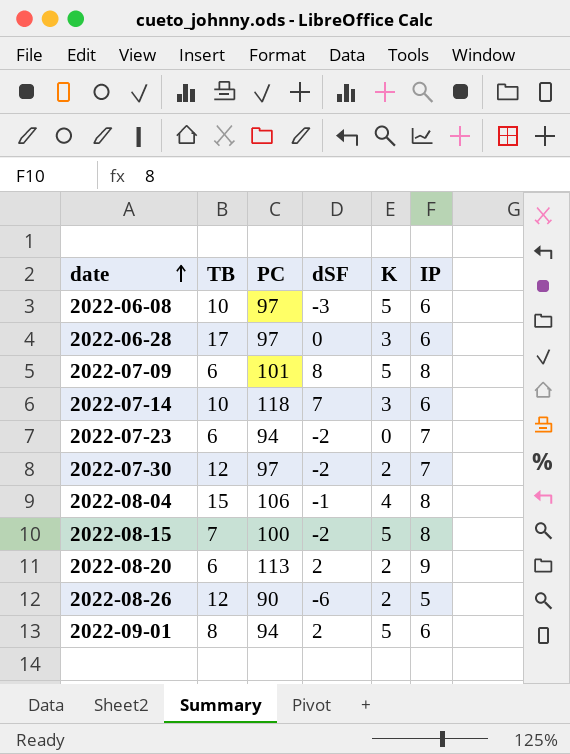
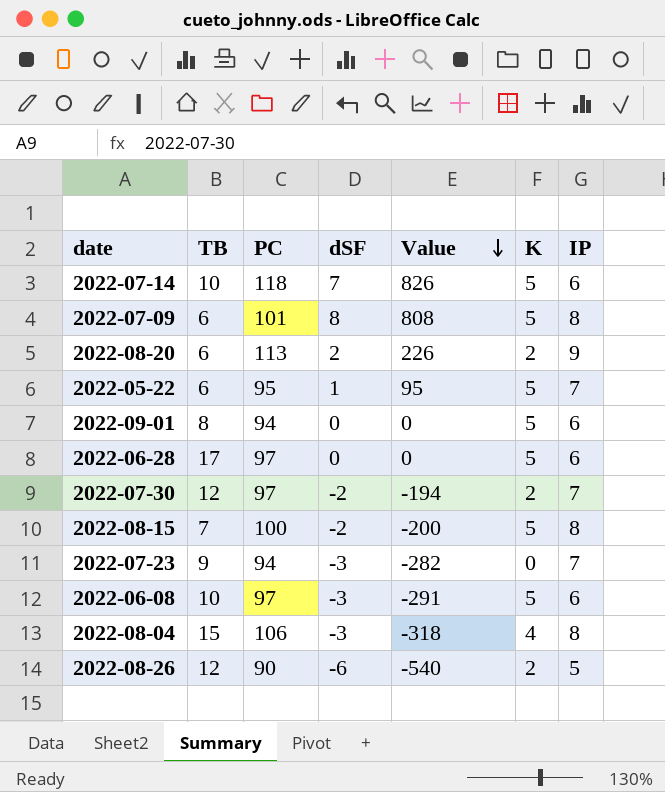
row order: date ascending -> Value descending
column Value | formula: none -> [PC] * [dSF]
2022-07-14 | K: 3 -> 5
row 2022-05-22: none -> 6 | 95 | 1 | 95 | 5 | 7
2022-09-01 | dSF: 2 -> 0
2022-06-28 | K: 3 -> 5
2022-07-23 | TB: 6 -> 9
2022-07-23 | dSF: -2 -> -3
2022-08-04 | dSF: -1 -> -3

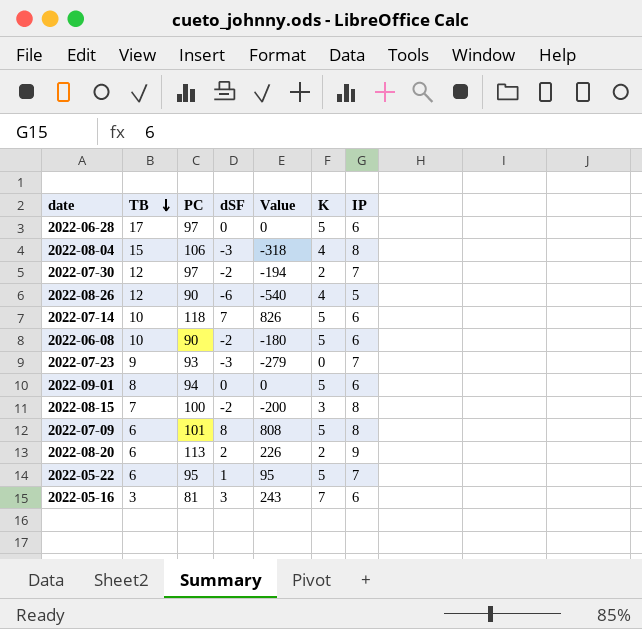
row order: Value descending -> TB descending
2022-08-26 | K: 2 -> 4
2022-06-08 | PC: 97 -> 90
2022-06-08 | dSF: -3 -> -2
2022-06-08 | Value: -291 -> -180
2022-07-23 | PC: 94 -> 93
2022-07-23 | Value: -282 -> -279
2022-08-15 | K: 5 -> 3
row 2022-05-16: none -> 3 | 81 | 3 | 243 | 7 | 6

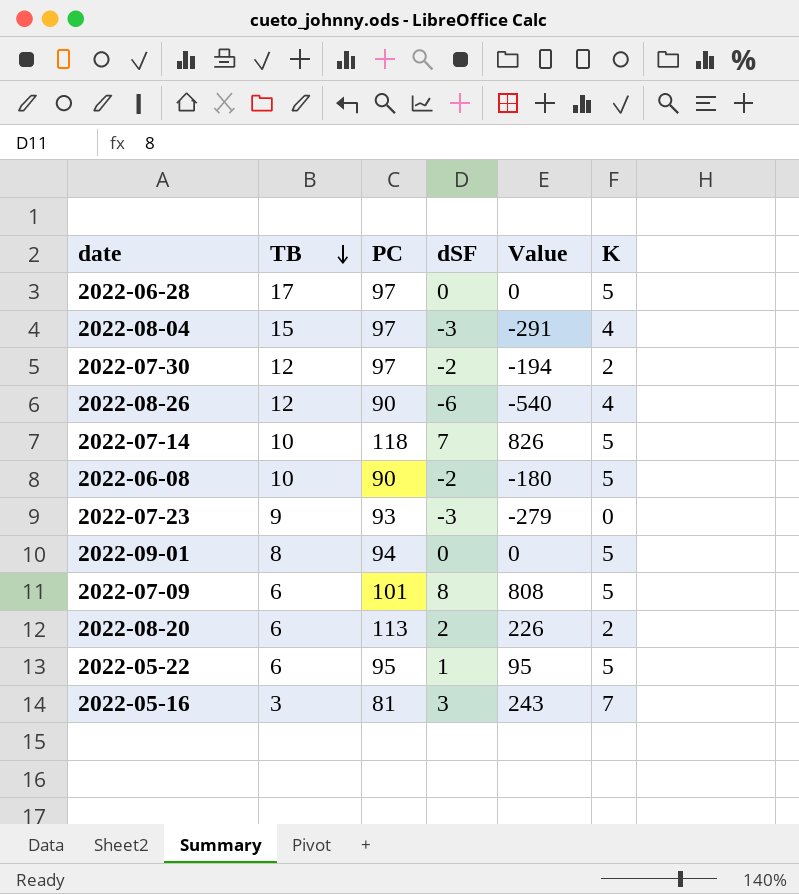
column IP | position: 7 -> none
row 2022-08-15: 7 | 100 | -2 | -200 | 3 | 8 -> none
2022-08-04 | PC: 106 -> 97
2022-08-04 | Value: -318 -> -291

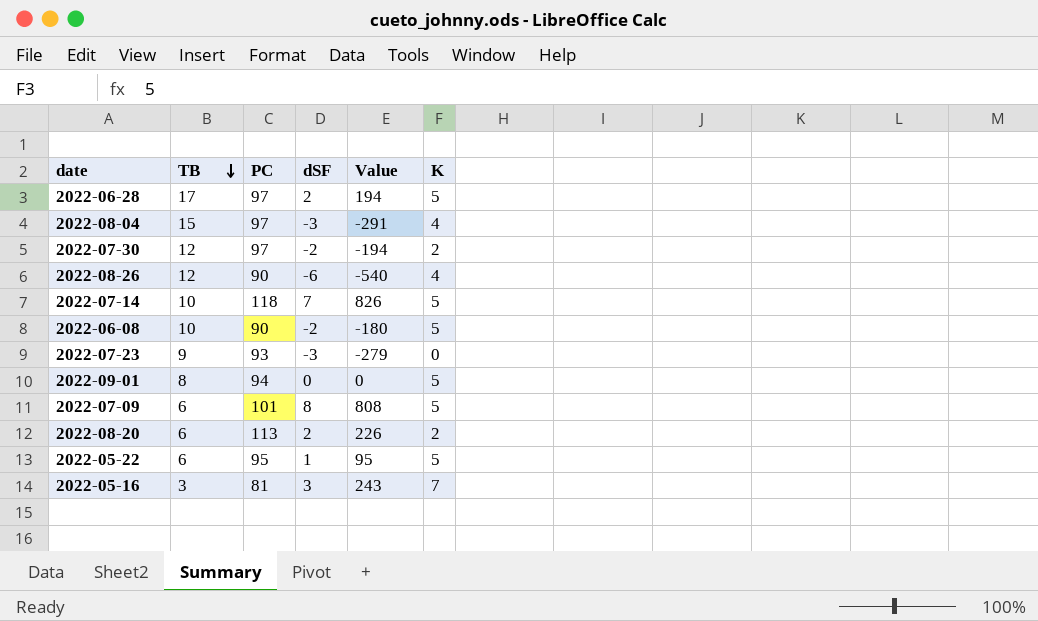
2022-06-28 | dSF: 0 -> 2
2022-06-28 | Value: 0 -> 194

